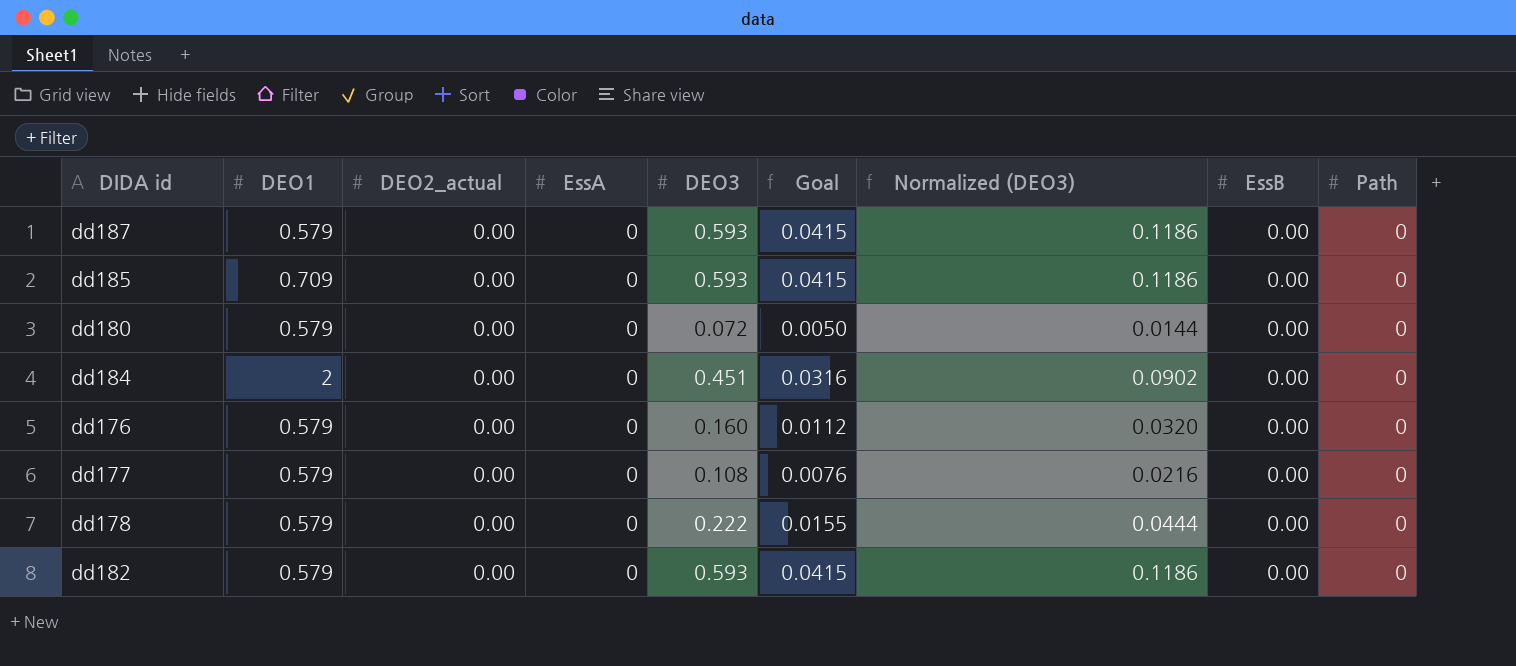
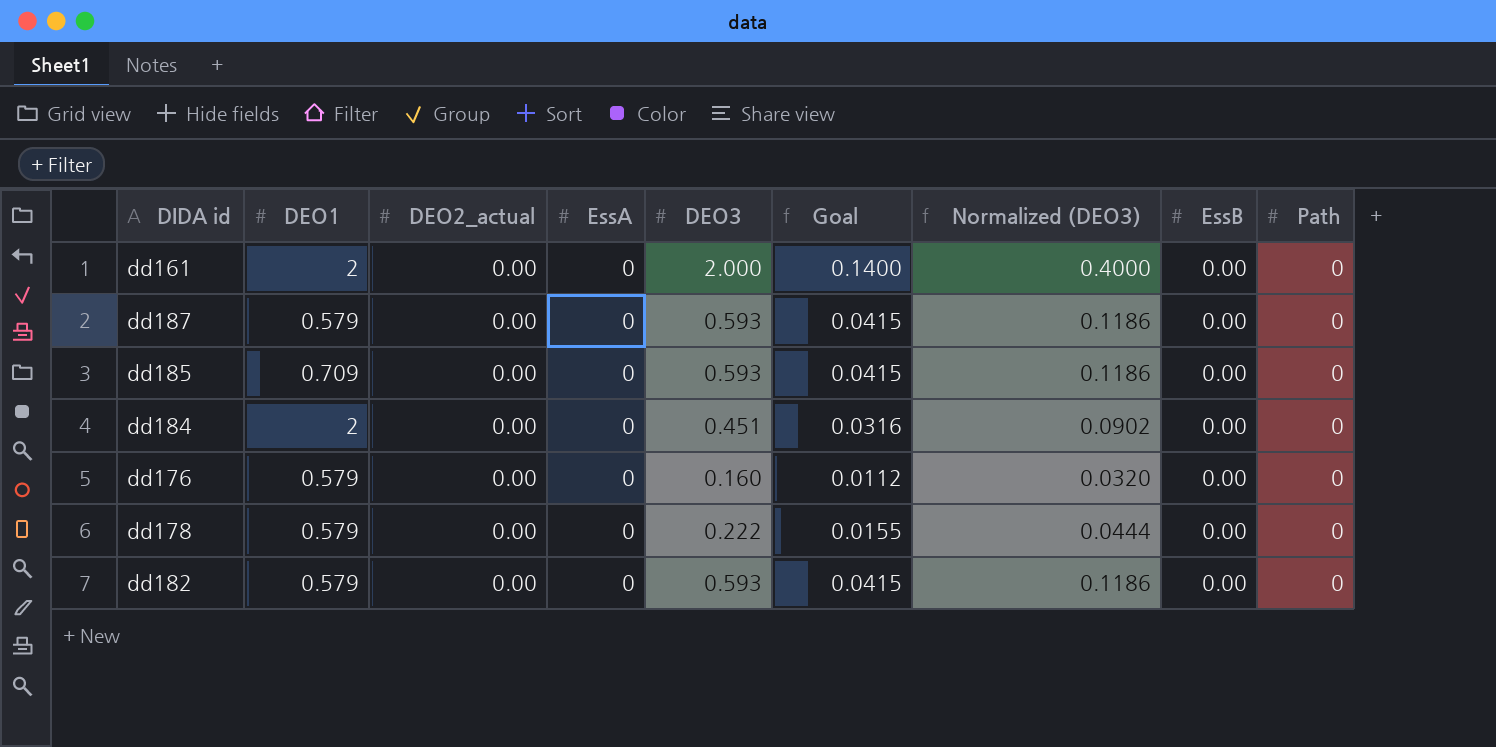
row dd180: 0.579 | 0.00 | 0 | 0.072 | 0.0050 | 0.0144 | 0.00 | 0 -> none
row dd177: 0.579 | 0.00 | 0 | 0.108 | 0.0076 | 0.0216 | 0.00 | 0 -> none
row dd161: none -> 2 | 0.00 | 0 | 2.000 | 0.1400 | 0.4000 | 0.00 | 0

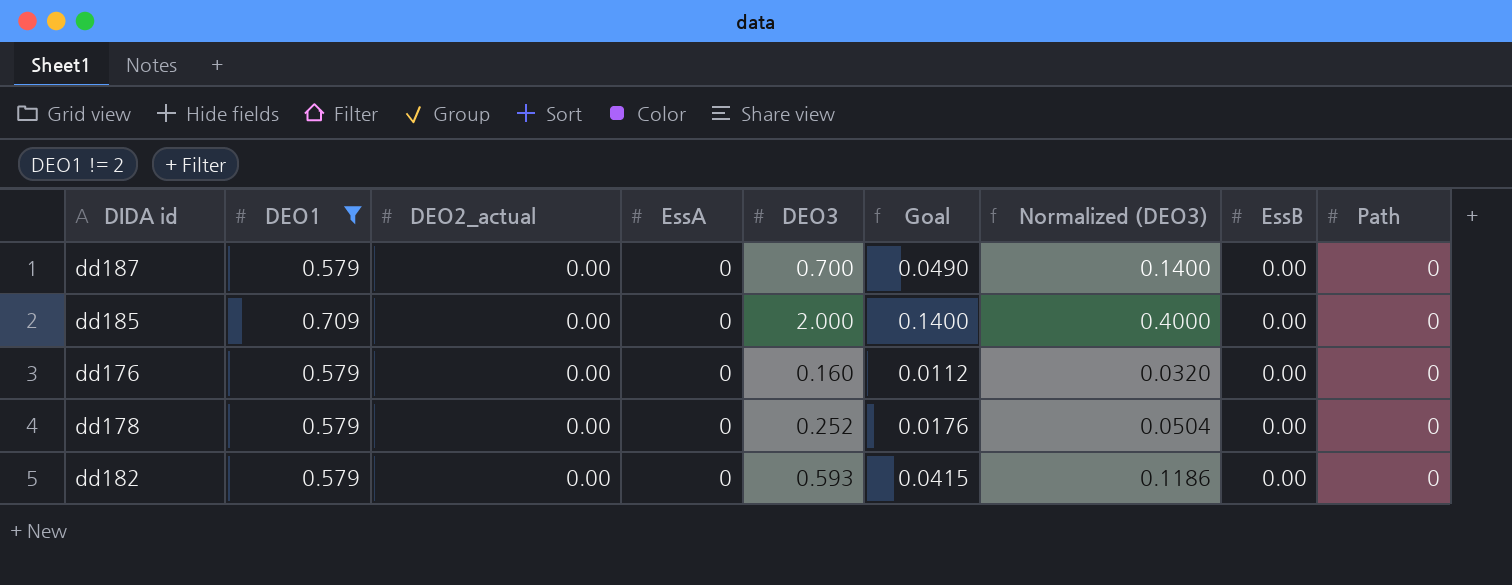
filter: none -> DEO1 != 2
dd187 | DEO3: 0.593 -> 0.700
dd187 | Goal: 0.0415 -> 0.0490
dd187 | Normalized (DEO3): 0.1186 -> 0.1400
dd185 | DEO3: 0.593 -> 2.000
dd185 | Goal: 0.0415 -> 0.1400
dd185 | Normalized (DEO3): 0.1186 -> 0.4000
dd178 | DEO3: 0.222 -> 0.252
dd178 | Goal: 0.0155 -> 0.0176
dd178 | Normalized (DEO3): 0.0444 -> 0.0504

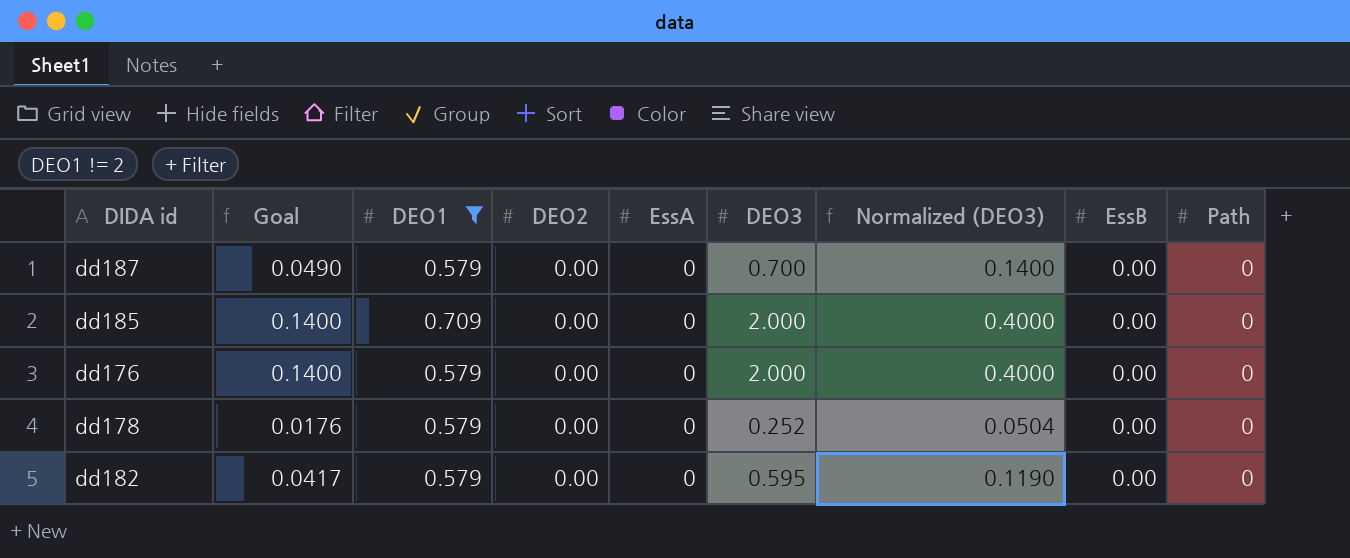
column Goal | position: 6 -> 2
column name: DEO2_actual -> DEO2
dd176 | Goal: 0.0112 -> 0.1400
dd176 | DEO3: 0.160 -> 2.000
dd176 | Normalized (DEO3): 0.0320 -> 0.4000
dd182 | Goal: 0.0415 -> 0.0417
dd182 | DEO3: 0.593 -> 0.595
dd182 | Normalized (DEO3): 0.1186 -> 0.1190

